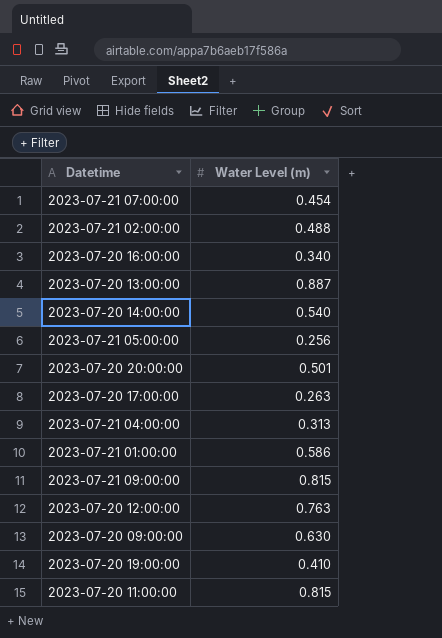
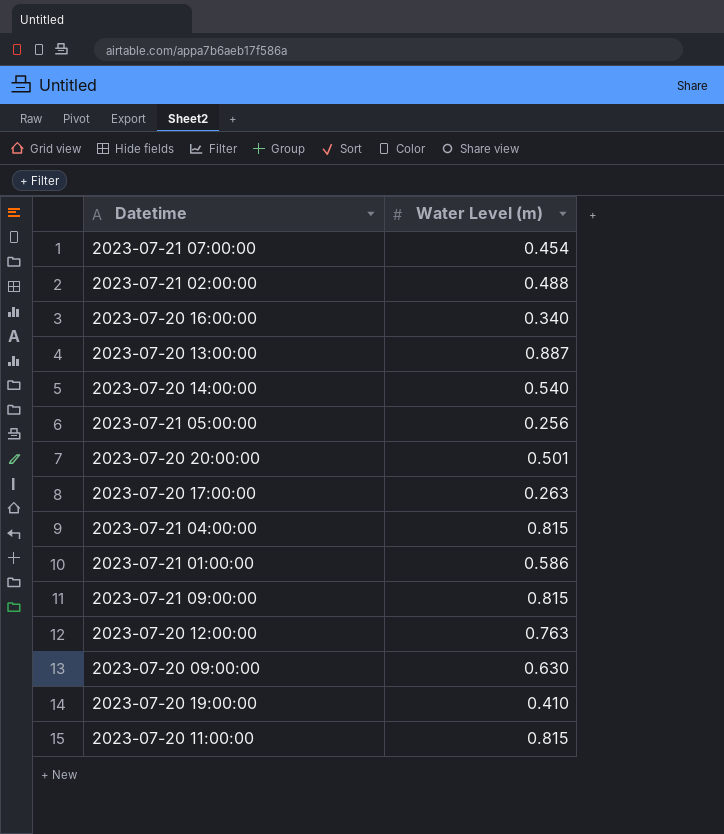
2023-07-21 04:00:00 | Water Level (m): 0.313 -> 0.815

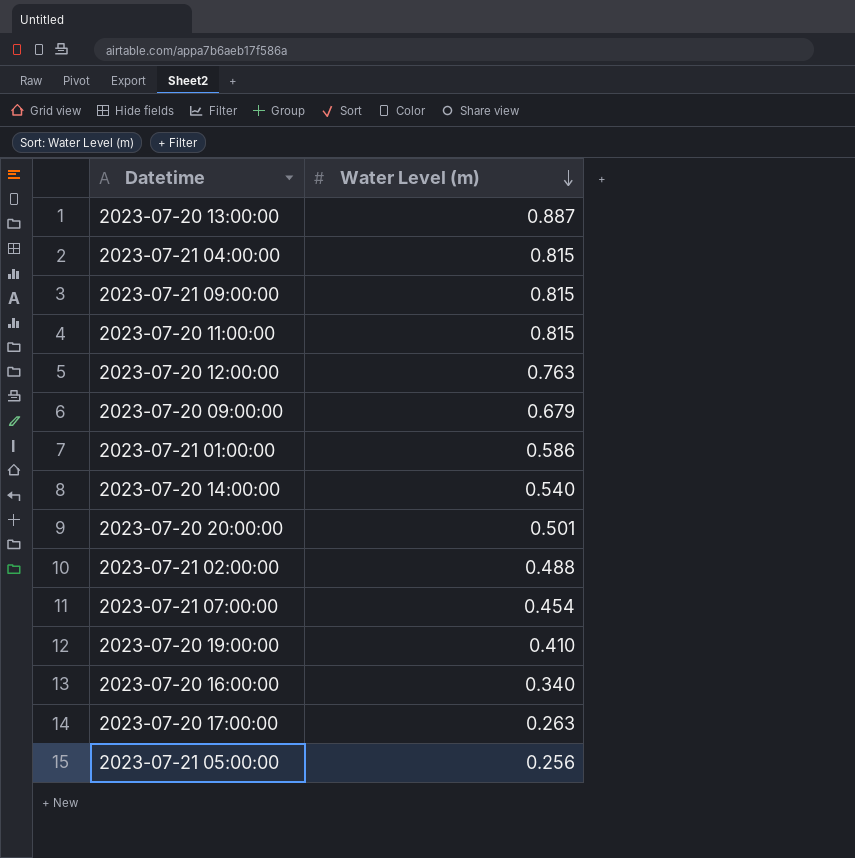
row order: none -> Water Level (m) descending
2023-07-20 09:00:00 | Water Level (m): 0.630 -> 0.679

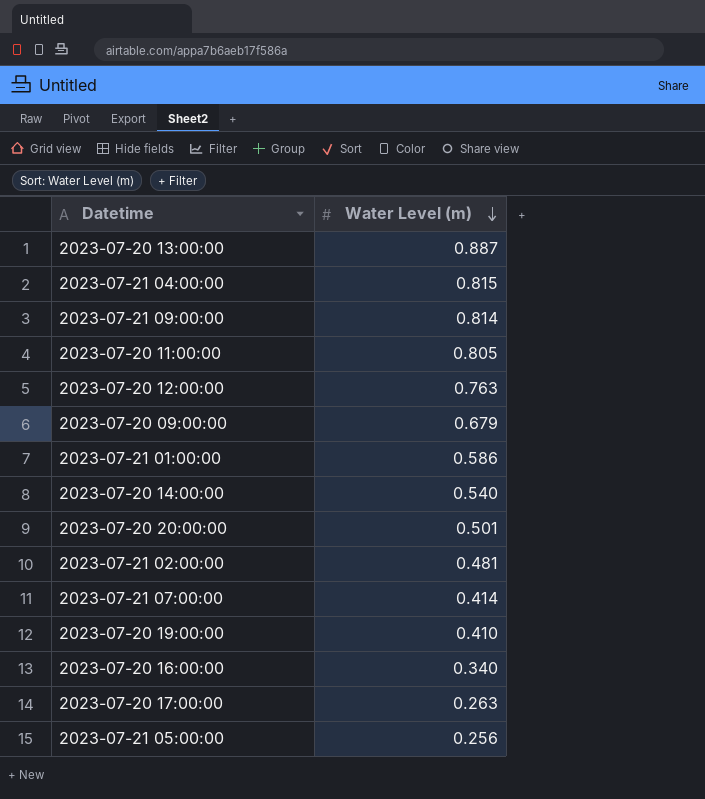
2023-07-21 09:00:00 | Water Level (m): 0.815 -> 0.814
2023-07-20 11:00:00 | Water Level (m): 0.815 -> 0.805
2023-07-21 02:00:00 | Water Level (m): 0.488 -> 0.481
2023-07-21 07:00:00 | Water Level (m): 0.454 -> 0.414

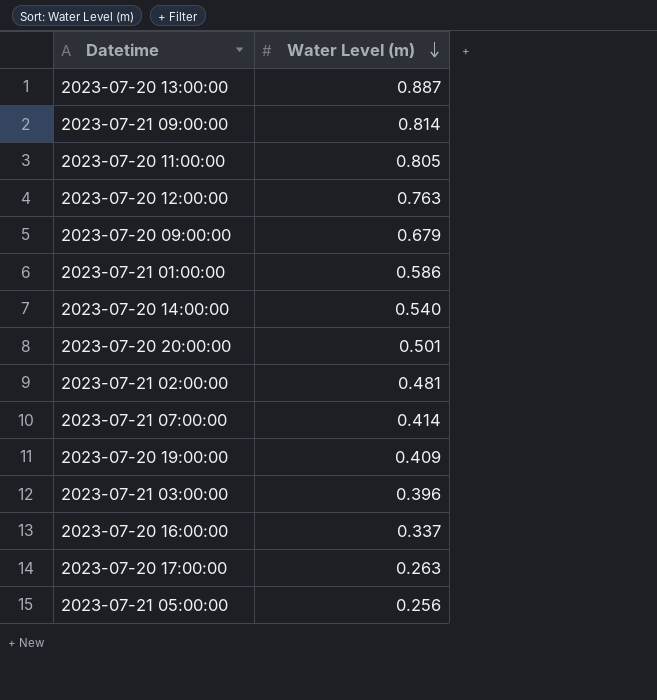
row 2023-07-21 04:00:00: 0.815 -> none
2023-07-20 19:00:00 | Water Level (m): 0.410 -> 0.409
row 2023-07-21 03:00:00: none -> 0.396
2023-07-20 16:00:00 | Water Level (m): 0.340 -> 0.337

